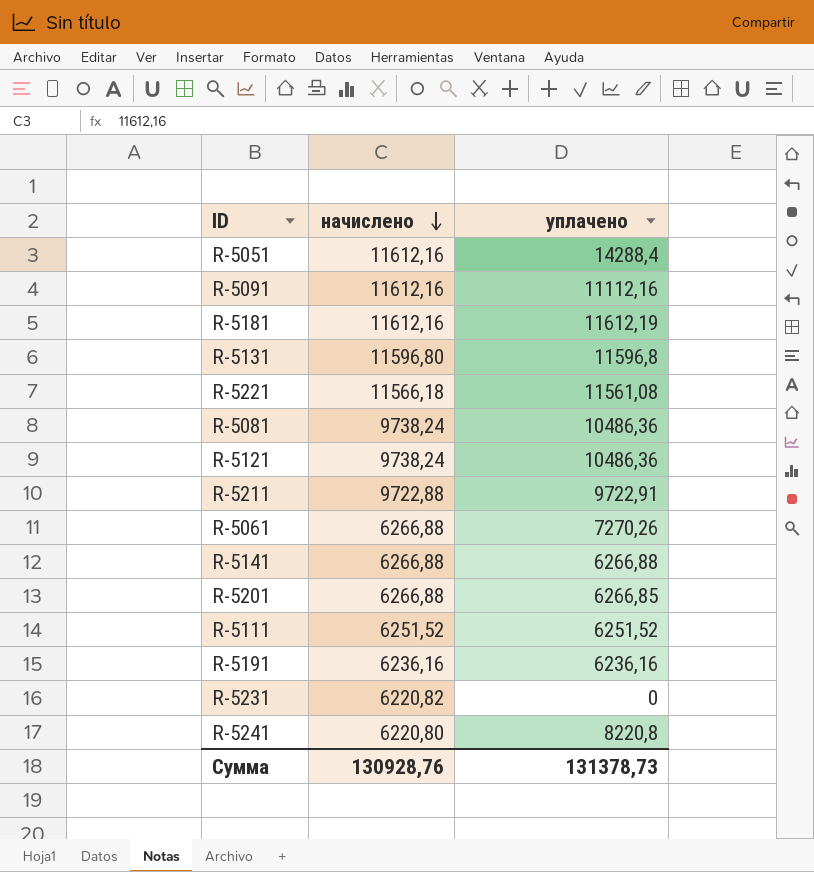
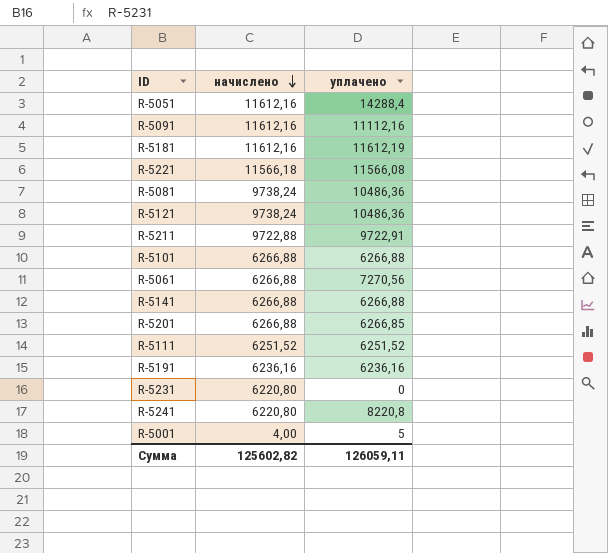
row R-5131: 11596,80 | 11596,8 -> none
R-5221 | уплачено: 11561,08 -> 11566,08
row R-5101: none -> 6266,88 | 6266,88
R-5061 | уплачено: 7270,26 -> 7270,56
R-5231 | начислено: 6220,82 -> 6220,80
row R-5001: none -> 4,00 | 5
Сумма | начислено: 130928,76 -> 125602,82
Сумма | уплачено: 131378,73 -> 126059,11

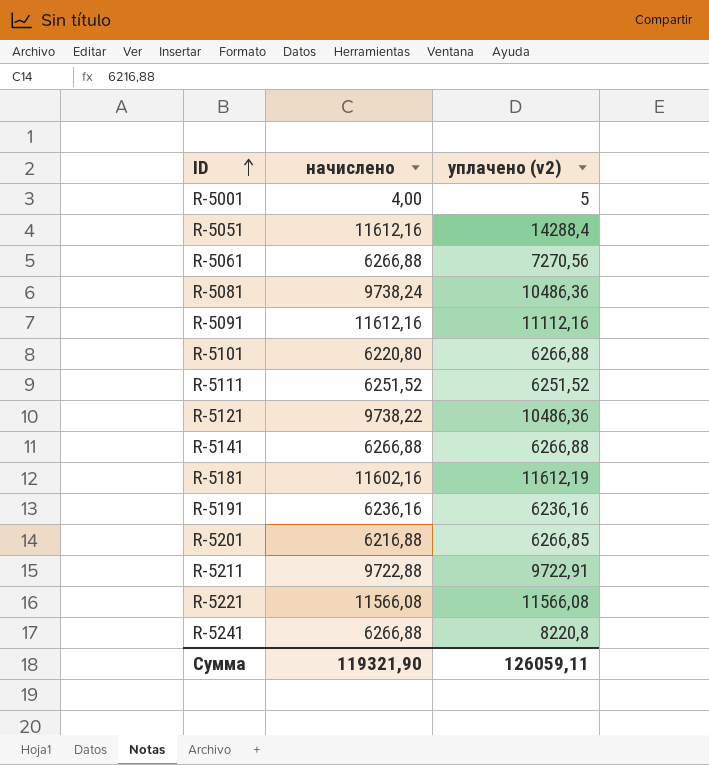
row order: начислено descending -> ID ascending
column name: уплачено -> уплачено (v2)
row R-5231: 6220,80 | 0 -> none
R-5101 | начислено: 6266,88 -> 6220,80
R-5121 | начислено: 9738,24 -> 9738,22
R-5181 | начислено: 11612,16 -> 11602,16
R-5201 | начислено: 6266,88 -> 6216,88
R-5221 | начислено: 11566,18 -> 11566,08
R-5241 | начислено: 6220,80 -> 6266,88
Сумма | начислено: 125602,82 -> 119321,90

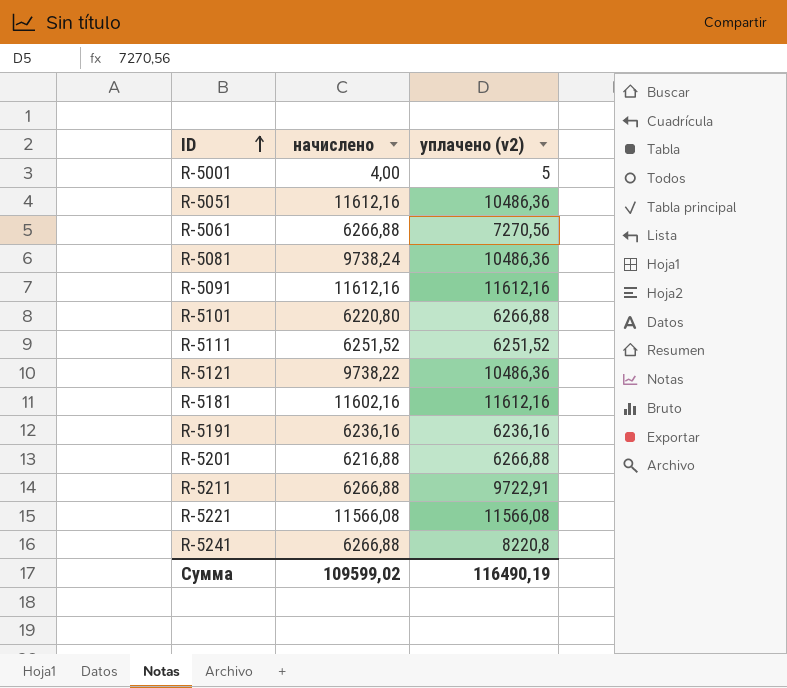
row R-5141: 6266,88 | 6266,88 -> none
R-5051 | уплачено (v2): 14288,4 -> 10486,36
R-5091 | уплачено (v2): 11112,16 -> 11612,16
R-5181 | уплачено (v2): 11612,19 -> 11612,16
R-5201 | уплачено (v2): 6266,85 -> 6266,88
R-5211 | начислено: 9722,88 -> 6266,88
Сумма | начислено: 119321,90 -> 109599,02
Сумма | уплачено (v2): 126059,11 -> 116490,19

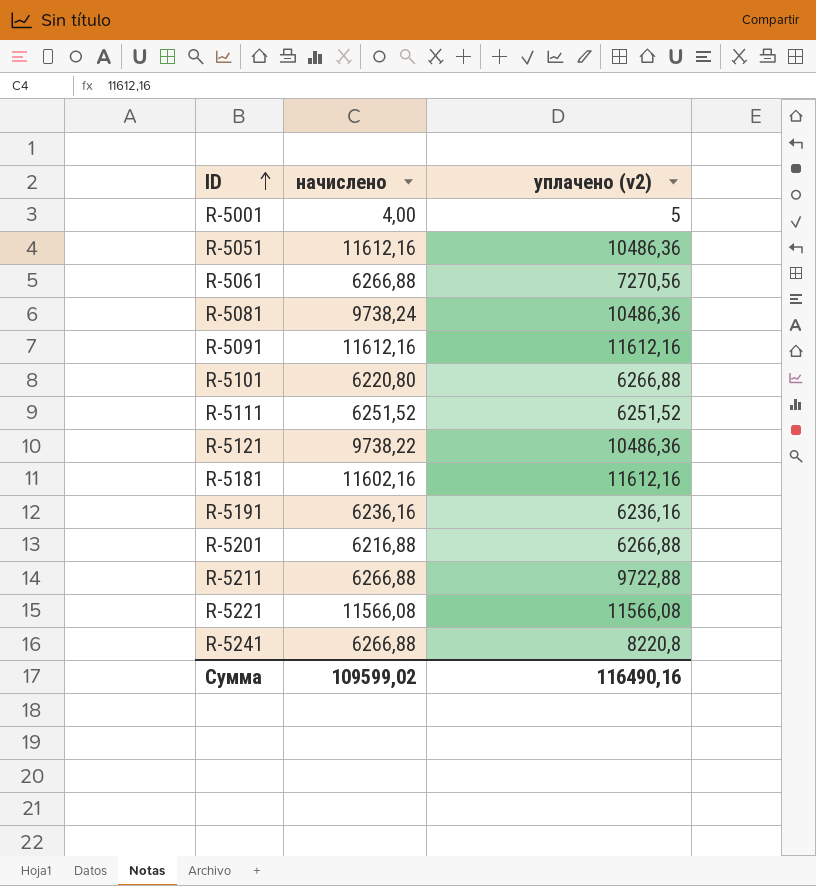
R-5211 | уплачено (v2): 9722,91 -> 9722,88
Сумма | уплачено (v2): 116490,19 -> 116490,16

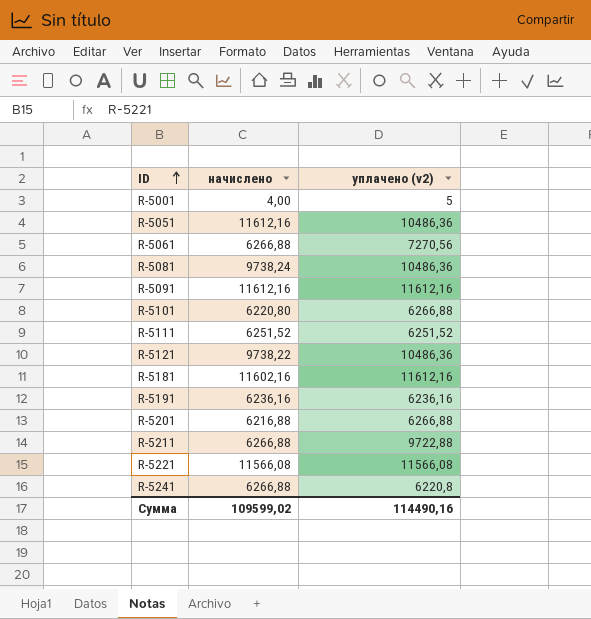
R-5241 | уплачено (v2): 8220,8 -> 6220,8
Сумма | уплачено (v2): 116490,16 -> 114490,16

